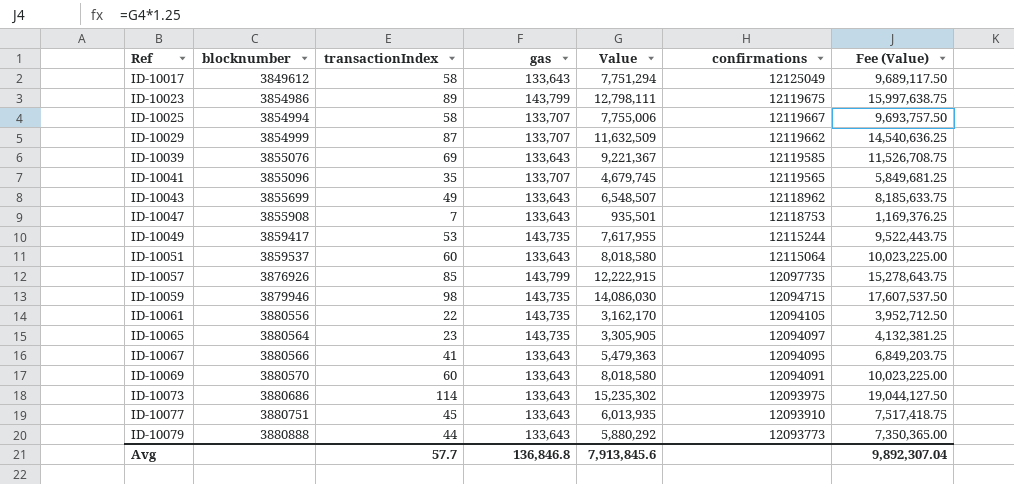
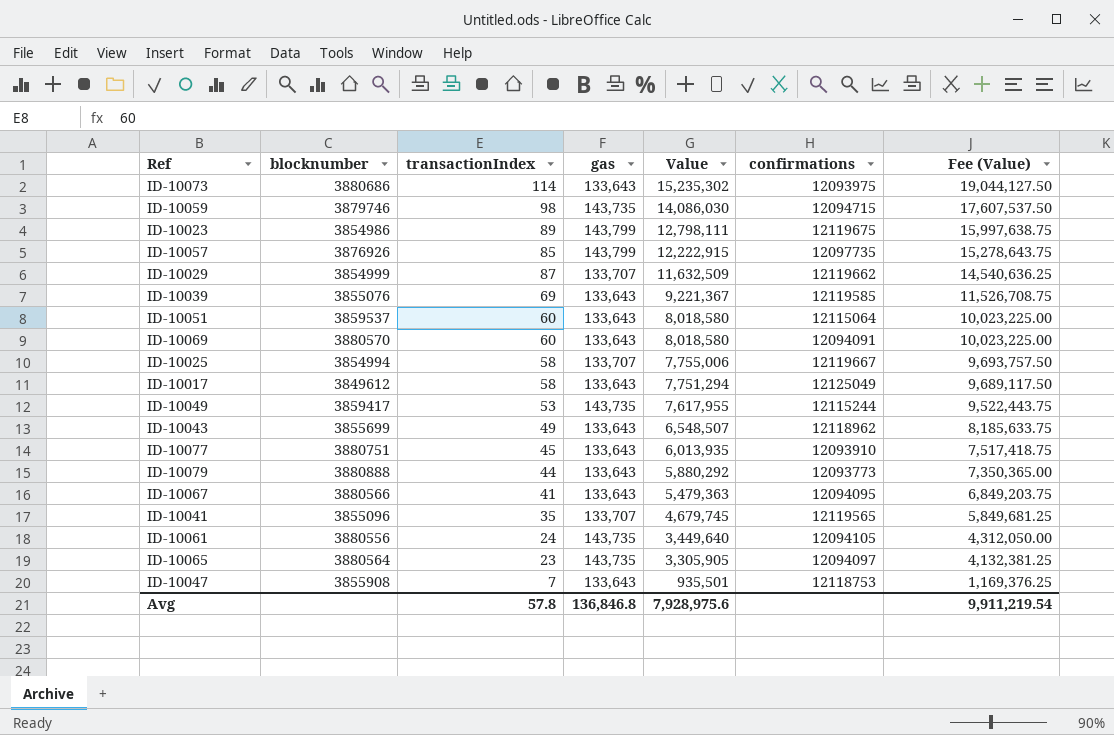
row order: Ref ascending -> Value descending
ID-10059 | blocknumber: 3879946 -> 3879746
ID-10061 | transactionIndex: 22 -> 24
ID-10061 | Value: 3,162,170 -> 3,449,640
ID-10061 | Fee (Value): 3,952,712.50 -> 4,312,050.00
Avg | transactionIndex: 57.7 -> 57.8
Avg | Value: 7,913,845.6 -> 7,928,975.6
Avg | Fee (Value): 9,892,307.04 -> 9,911,219.54

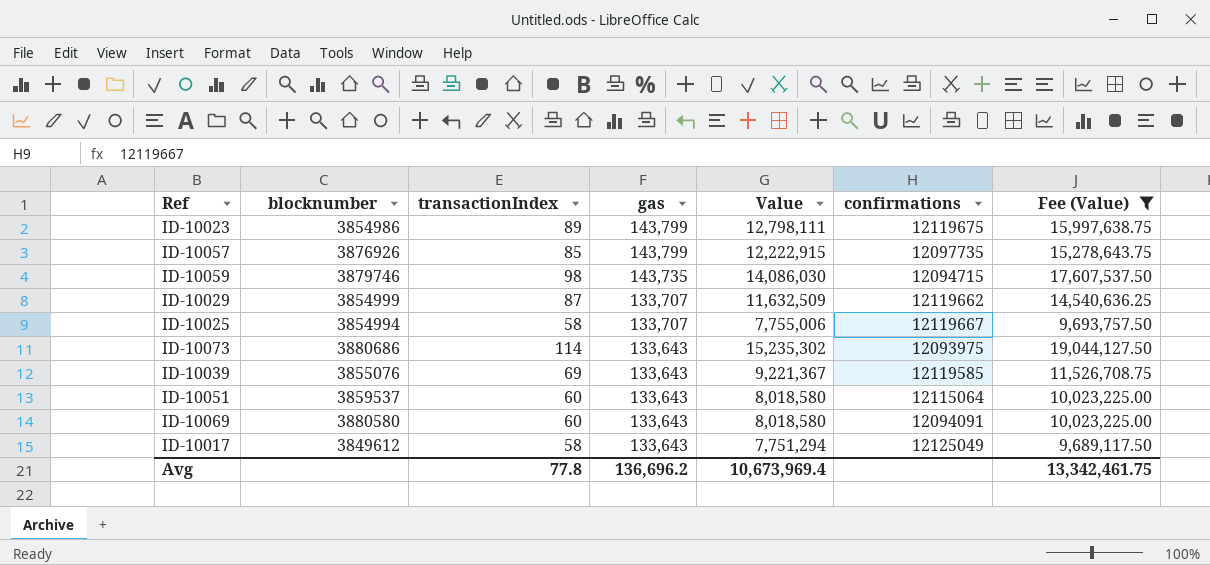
filter: none -> Fee (Value) >= 9,689,117.50
row order: Value descending -> gas descending
ID-10069 | blocknumber: 3880570 -> 3880580
Avg | transactionIndex: 57.8 -> 77.8
Avg | gas: 136,846.8 -> 136,696.2
Avg | Value: 7,928,975.6 -> 10,673,969.4
Avg | Fee (Value): 9,911,219.54 -> 13,342,461.75

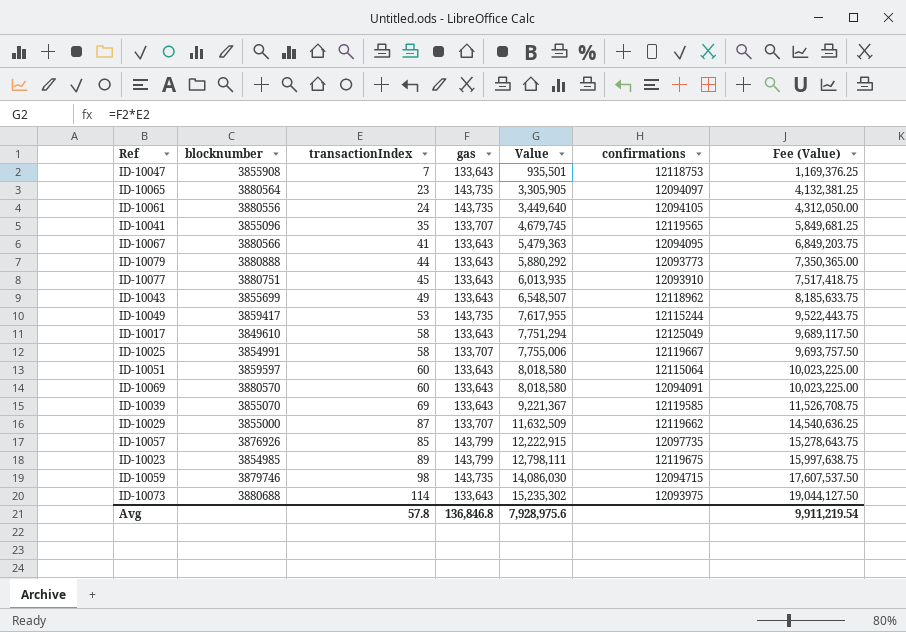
filter: Fee (Value) >= 9,689,117.50 -> none
row order: gas descending -> Value ascending
ID-10017 | blocknumber: 3849612 -> 3849610
ID-10025 | blocknumber: 3854994 -> 3854991
ID-10051 | blocknumber: 3859537 -> 3859597
ID-10069 | blocknumber: 3880580 -> 3880570
ID-10039 | blocknumber: 3855076 -> 3855070
ID-10029 | blocknumber: 3854999 -> 3855000
ID-10023 | blocknumber: 3854986 -> 3854985
ID-10073 | blocknumber: 3880686 -> 3880688
Avg | transactionIndex: 77.8 -> 57.8
Avg | gas: 136,696.2 -> 136,846.8
Avg | Value: 10,673,969.4 -> 7,928,975.6
Avg | Fee (Value): 13,342,461.75 -> 9,911,219.54

